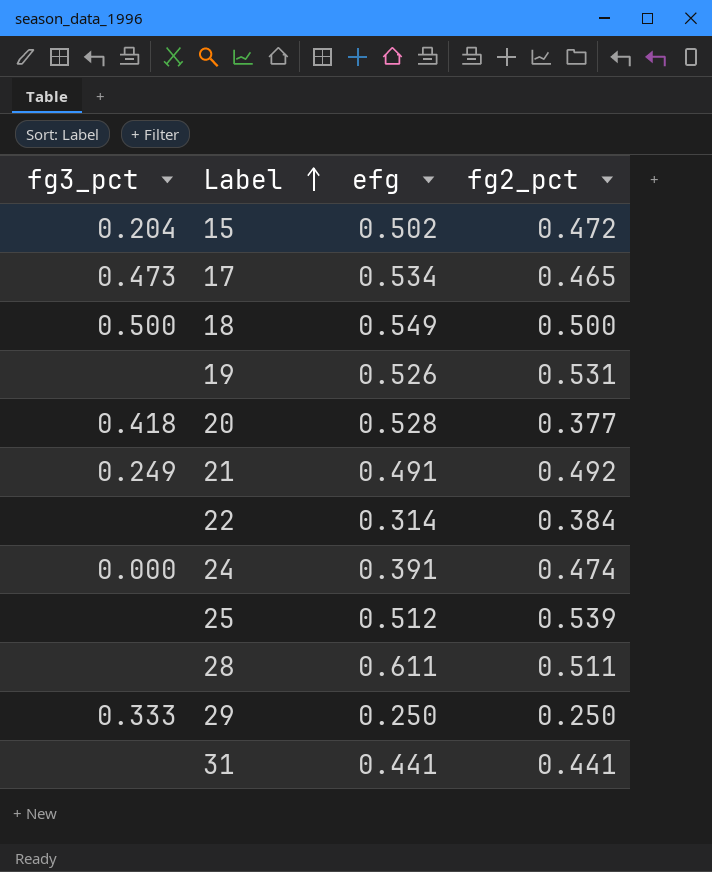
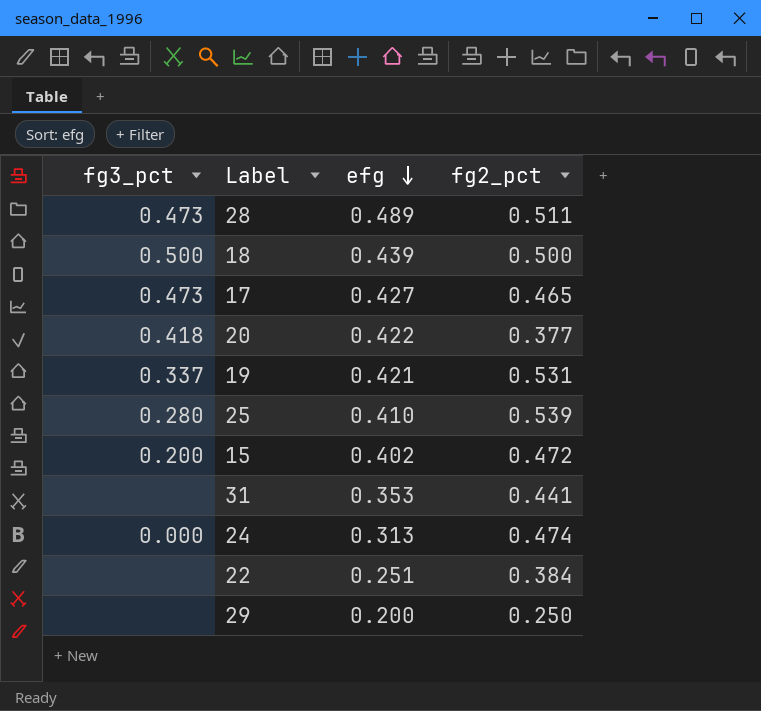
row order: Label ascending -> efg descending
row 21: 0.249 | 0.491 | 0.492 -> none
28 | fg3_pct: none -> 0.473
28 | efg: 0.611 -> 0.489
18 | efg: 0.549 -> 0.439
17 | efg: 0.534 -> 0.427
20 | efg: 0.528 -> 0.422
19 | fg3_pct: none -> 0.337
19 | efg: 0.526 -> 0.421
25 | fg3_pct: none -> 0.280
25 | efg: 0.512 -> 0.410
15 | fg3_pct: 0.204 -> 0.200
15 | efg: 0.502 -> 0.402
31 | efg: 0.441 -> 0.353
24 | efg: 0.391 -> 0.313
22 | efg: 0.314 -> 0.251
29 | fg3_pct: 0.333 -> none
29 | efg: 0.250 -> 0.200

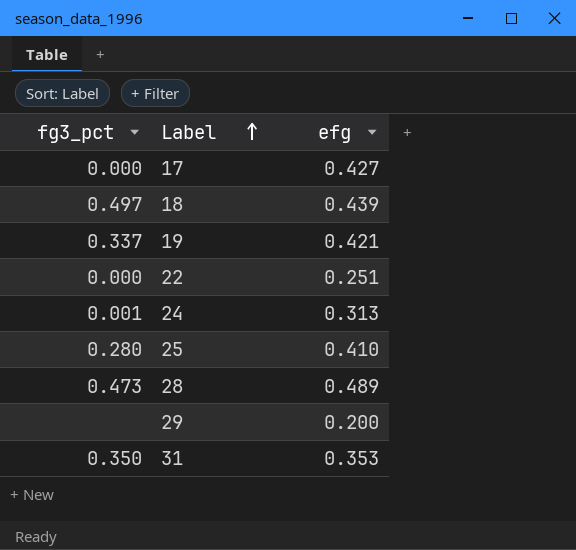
row order: efg descending -> Label ascending
column fg2_pct | position: 4 -> none
row 20: 0.418 | 0.422 | 0.377 -> none
row 15: 0.200 | 0.402 | 0.472 -> none
17 | fg3_pct: 0.473 -> 0.000
18 | fg3_pct: 0.500 -> 0.497
22 | fg3_pct: none -> 0.000
24 | fg3_pct: 0.000 -> 0.001
31 | fg3_pct: none -> 0.350

